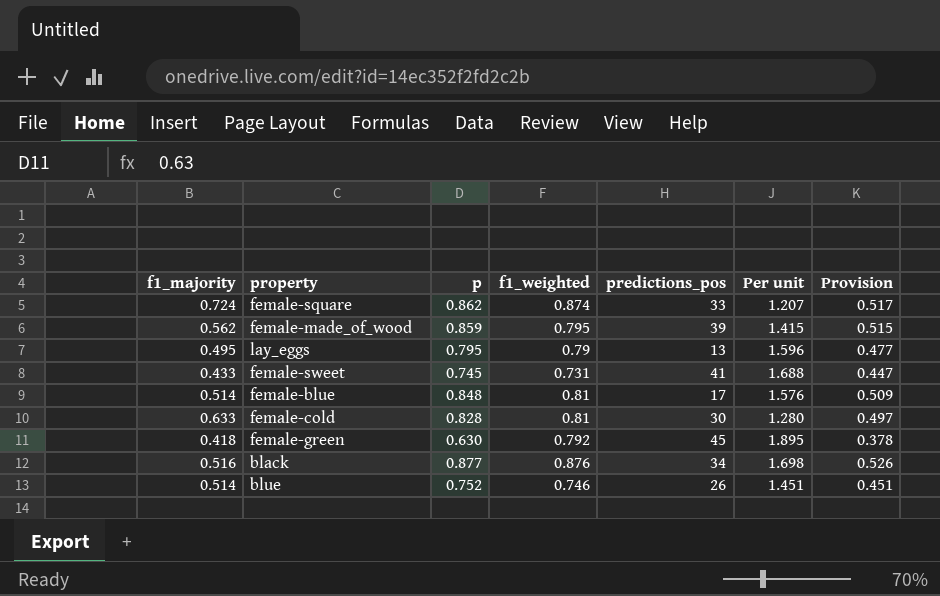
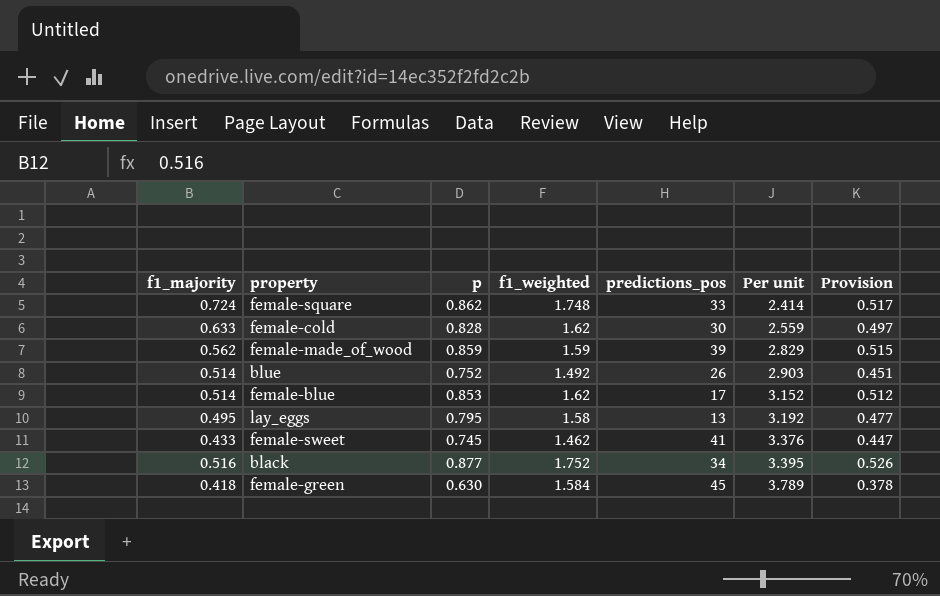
row order: none -> Per unit ascending
female-square | f1_weighted: 0.874 -> 1.748
female-square | Per unit: 1.207 -> 2.414
female-cold | f1_weighted: 0.81 -> 1.62
female-cold | Per unit: 1.280 -> 2.559
female-made_of_wood | f1_weighted: 0.795 -> 1.59
female-made_of_wood | Per unit: 1.415 -> 2.829
blue | f1_weighted: 0.746 -> 1.492
blue | Per unit: 1.451 -> 2.903
female-blue | p: 0.848 -> 0.853
female-blue | f1_weighted: 0.81 -> 1.62
female-blue | Per unit: 1.576 -> 3.152
female-blue | Provision: 0.509 -> 0.512
lay_eggs | f1_weighted: 0.79 -> 1.58
lay_eggs | Per unit: 1.596 -> 3.192
female-sweet | f1_weighted: 0.731 -> 1.462
female-sweet | Per unit: 1.688 -> 3.376
black | f1_weighted: 0.876 -> 1.752
black | Per unit: 1.698 -> 3.395
female-green | f1_weighted: 0.792 -> 1.584
female-green | Per unit: 1.895 -> 3.789

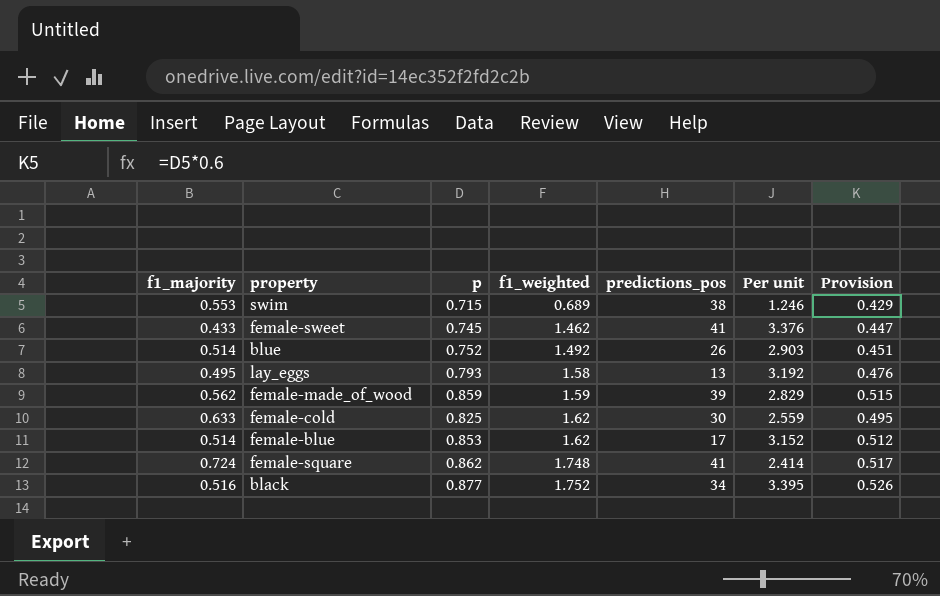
row order: Per unit ascending -> f1_weighted ascending
row female-green: 0.418 | 0.630 | 1.584 | 45 | 3.789 | 0.378 -> none
row swim: none -> 0.553 | 0.715 | 0.689 | 38 | 1.246 | 0.429
lay_eggs | p: 0.795 -> 0.793
lay_eggs | Provision: 0.477 -> 0.476
female-cold | p: 0.828 -> 0.825
female-cold | Provision: 0.497 -> 0.495
female-square | predictions_pos: 33 -> 41

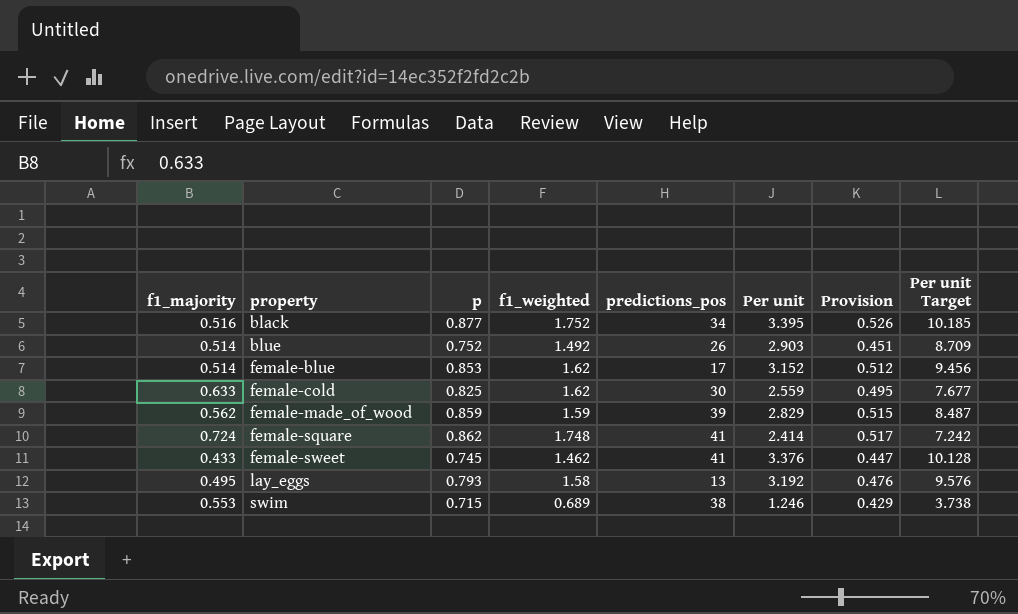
row order: f1_weighted ascending -> property ascending
column Per unit Target | formula: none -> [Per unit] * 3

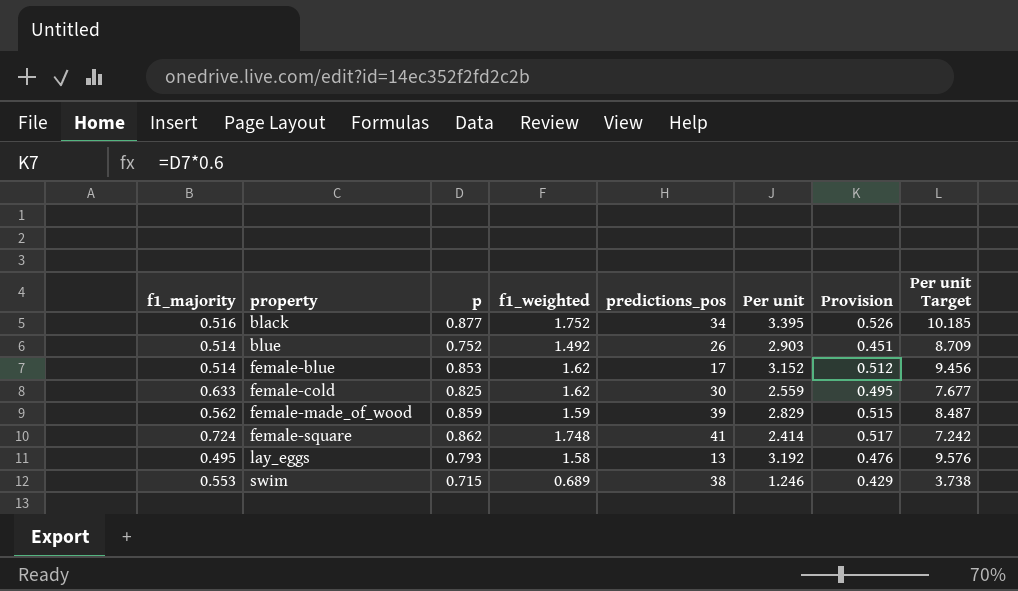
row female-sweet: 0.433 | 0.745 | 1.462 | 41 | 3.376 | 0.447 | 10.128 -> none

